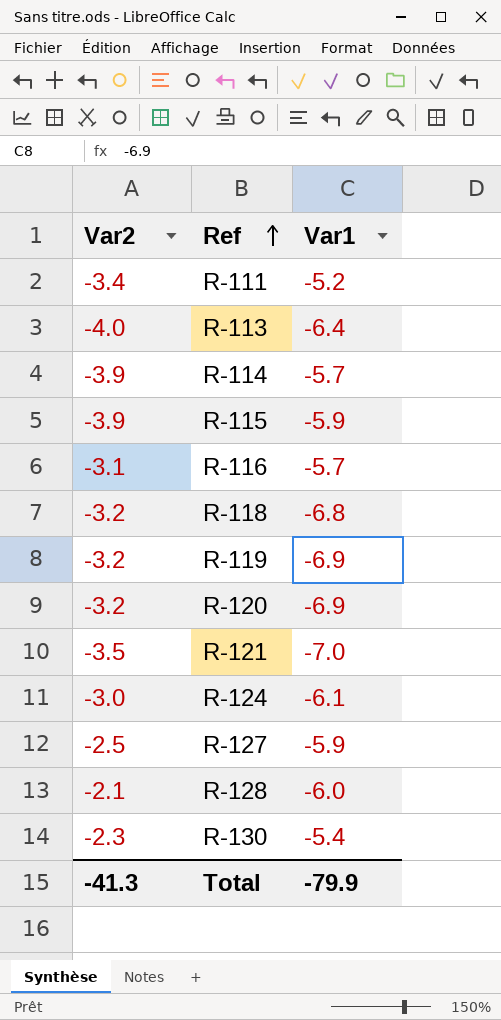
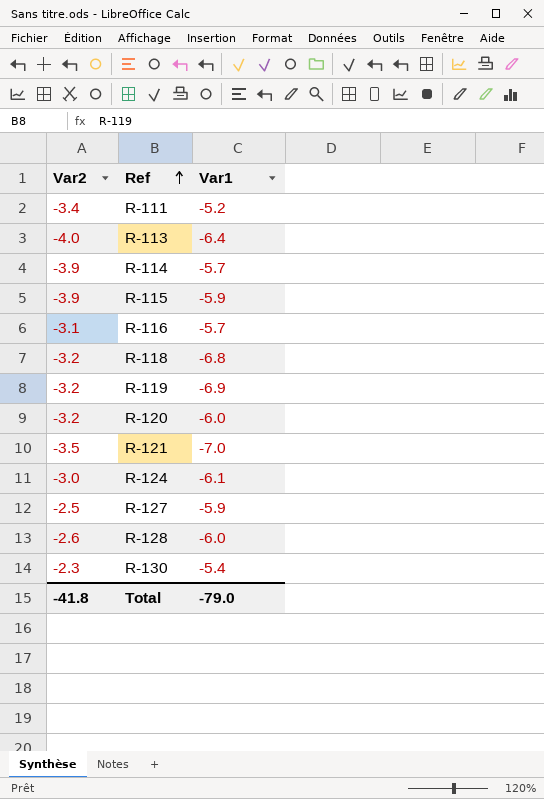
R-120 | Var1: -6.9 -> -6.0
R-128 | Var2: -2.1 -> -2.6
Total | Var2: -41.3 -> -41.8
Total | Var1: -79.9 -> -79.0

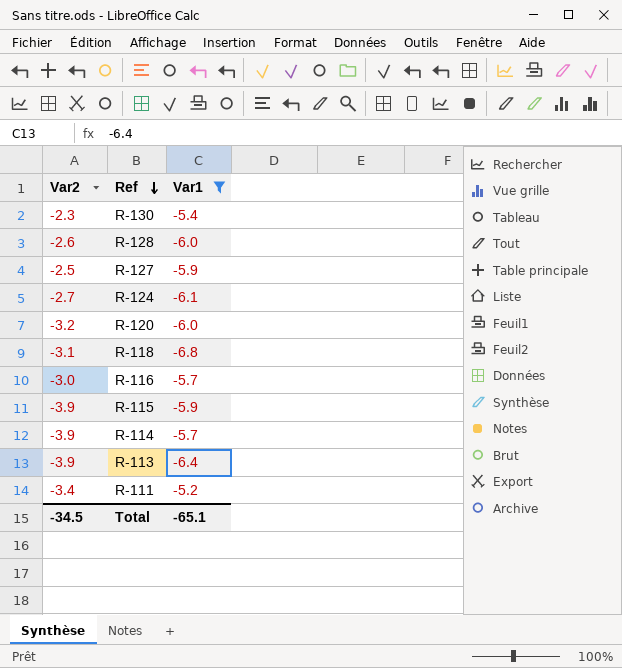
filter: none -> Var1 >= -6.8
row order: Ref ascending -> Ref descending
R-124 | Var2: -3.0 -> -2.7
R-118 | Var2: -3.2 -> -3.1
R-116 | Var2: -3.1 -> -3.0
R-113 | Var2: -4.0 -> -3.9
Total | Var2: -41.8 -> -34.5
Total | Var1: -79.0 -> -65.1

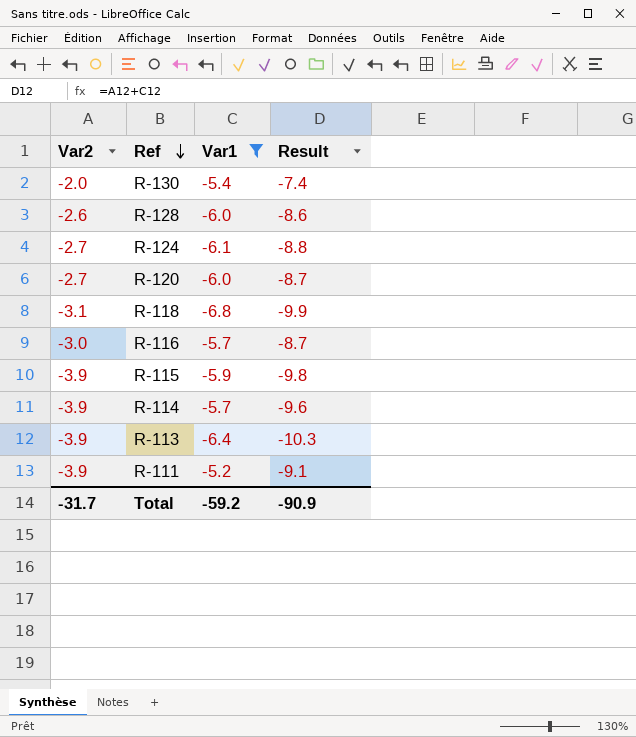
column Result | formula: none -> [Var2] + [Var1]
row R-127: -2.5 | -5.9 -> none
R-130 | Var2: -2.3 -> -2.0
R-120 | Var2: -3.2 -> -2.7
R-111 | Var2: -3.4 -> -3.9
Total | Var2: -34.5 -> -31.7
Total | Var1: -65.1 -> -59.2

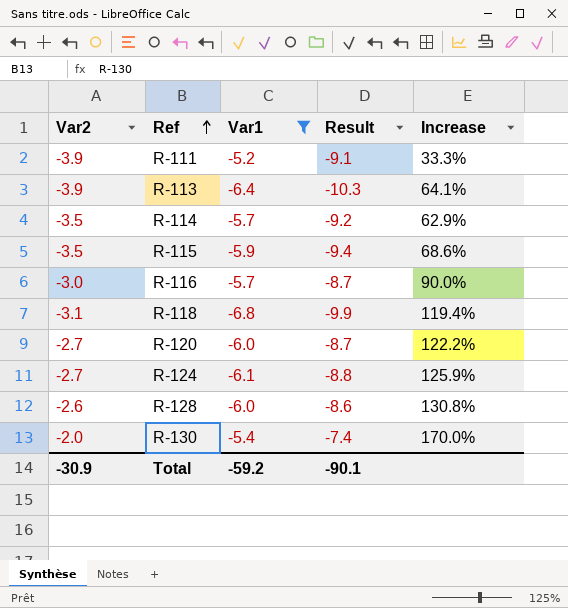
row order: Ref descending -> Ref ascending
column Increase | formula: none -> ([Var1] - [Var2]) / [Var2]
R-114 | Var2: -3.9 -> -3.5
R-114 | Result: -9.6 -> -9.2
R-115 | Var2: -3.9 -> -3.5
R-115 | Result: -9.8 -> -9.4
Total | Var2: -31.7 -> -30.9
Total | Result: -90.9 -> -90.1

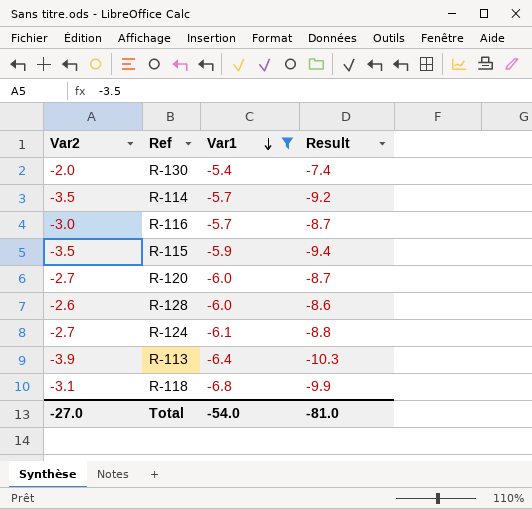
row order: Ref ascending -> Var1 descending
column Increase | formula: ([Var1] - [Var2]) / [Var2] -> none
row R-111: -3.9 | -5.2 | -9.1 | 33.3% -> none
Total | Var2: -30.9 -> -27.0
Total | Var1: -59.2 -> -54.0
Total | Result: -90.1 -> -81.0

